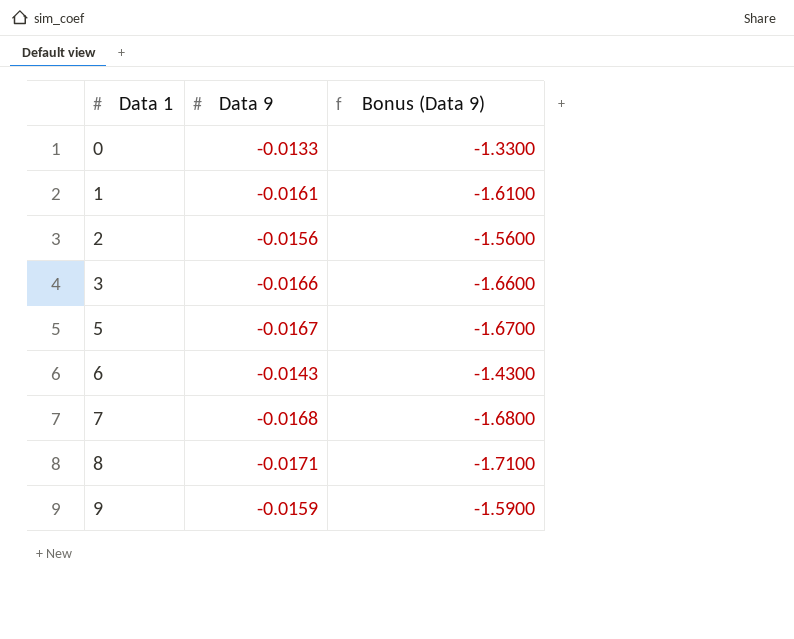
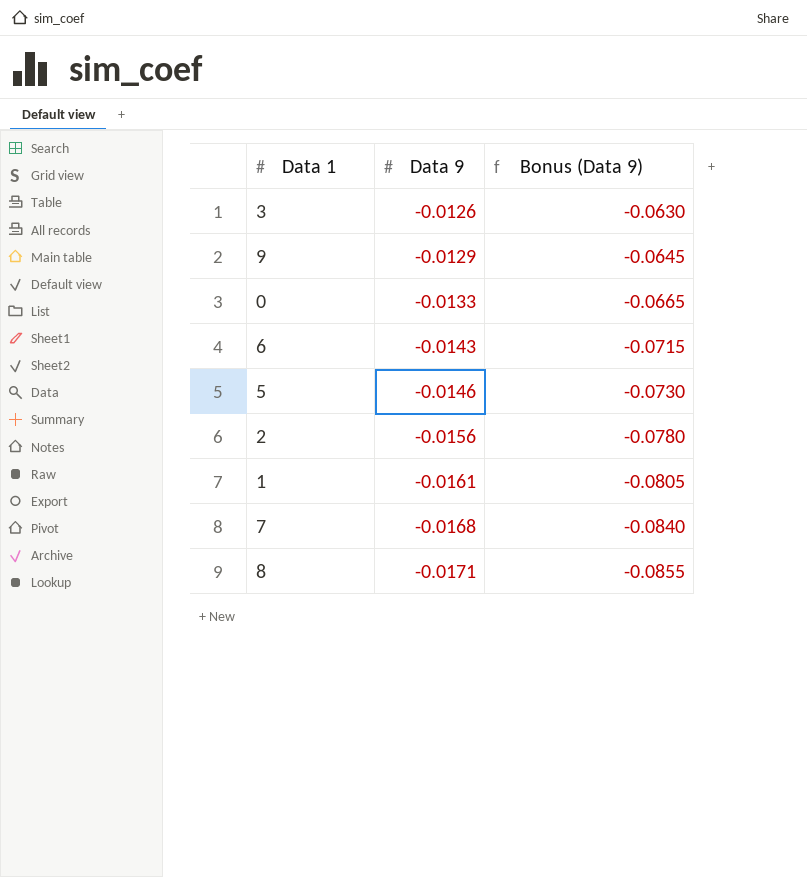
row order: Data 1 ascending -> Data 9 descending
column Bonus (Data 9) | formula: [Data 9] * 100 -> [Data 9] * 5
3 | Data 9: -0.0166 -> -0.0126
9 | Data 9: -0.0159 -> -0.0129
5 | Data 9: -0.0167 -> -0.0146

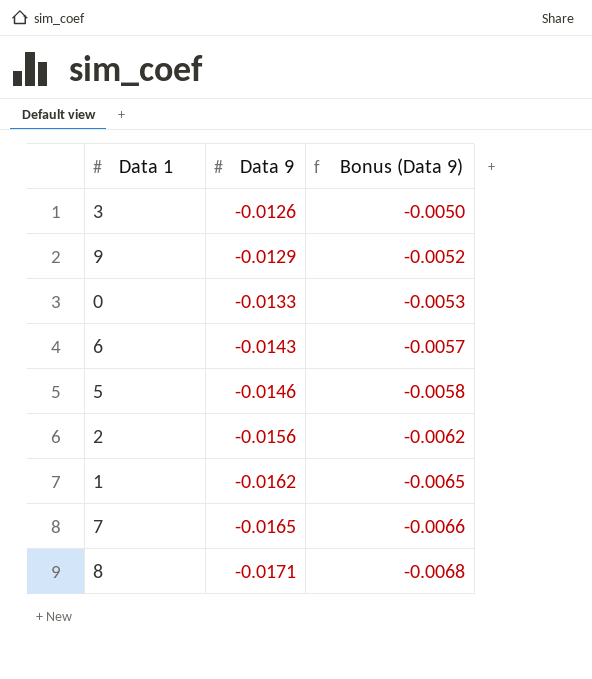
column Bonus (Data 9) | formula: [Data 9] * 5 -> [Data 9] * 0.4
1 | Data 9: -0.0161 -> -0.0162
7 | Data 9: -0.0168 -> -0.0165

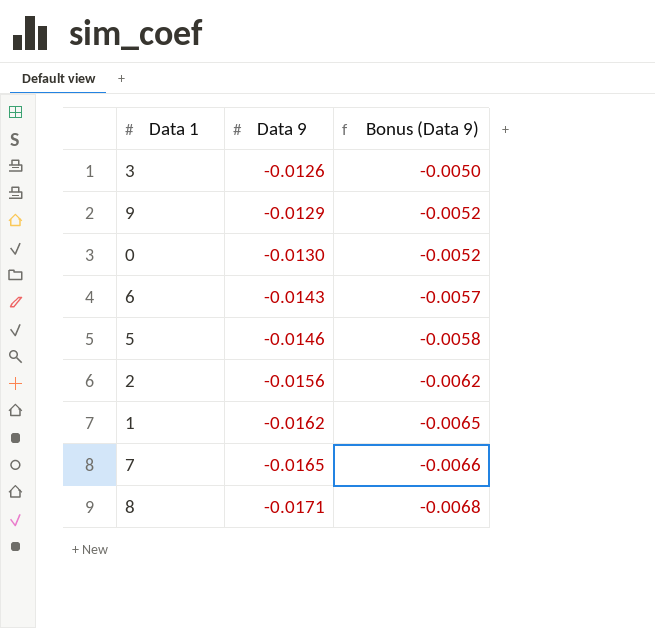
0 | Data 9: -0.0133 -> -0.0130
0 | Bonus (Data 9): -0.0053 -> -0.0052

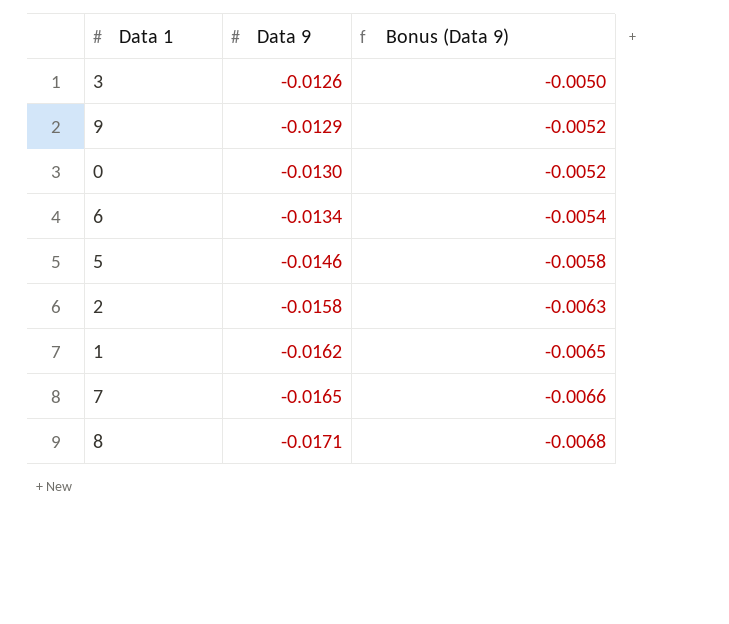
6 | Data 9: -0.0143 -> -0.0134
6 | Bonus (Data 9): -0.0057 -> -0.0054
2 | Data 9: -0.0156 -> -0.0158
2 | Bonus (Data 9): -0.0062 -> -0.0063

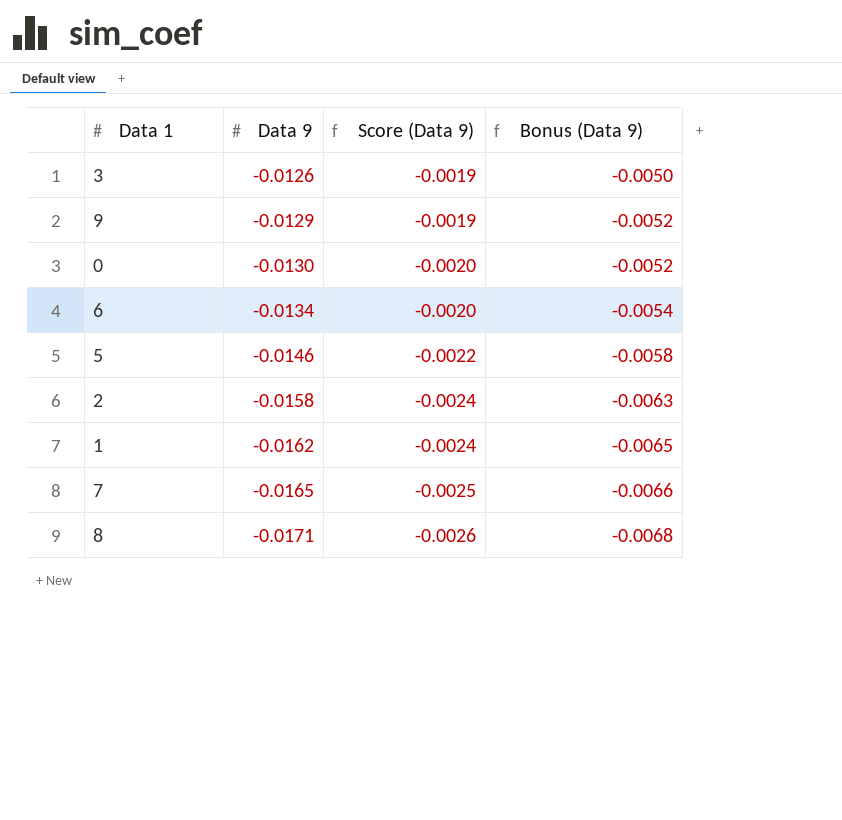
column Score (Data 9) | formula: none -> [Data 9] * 0.15

